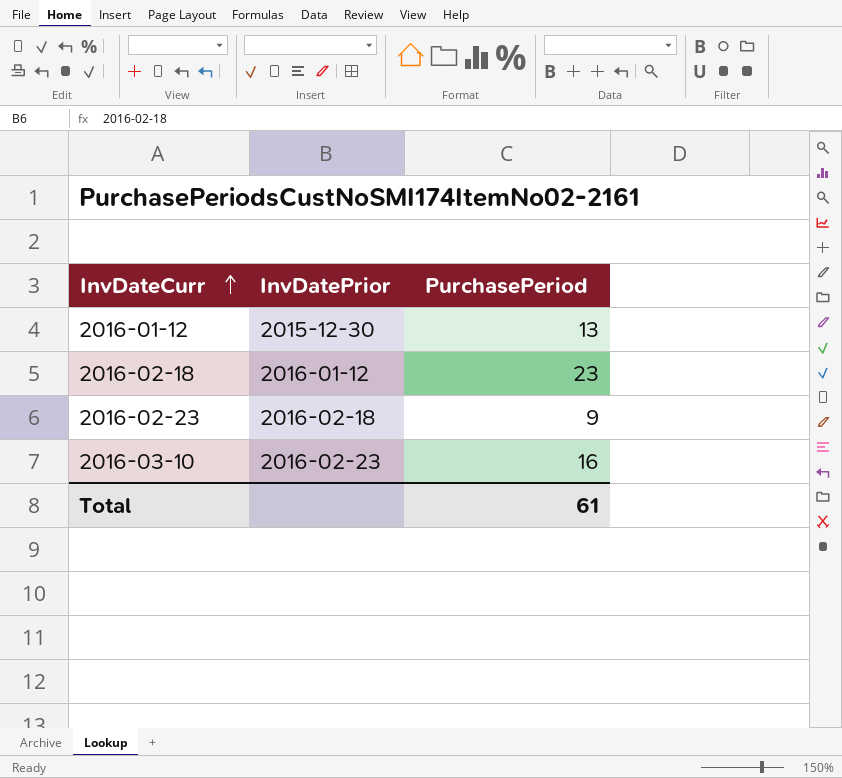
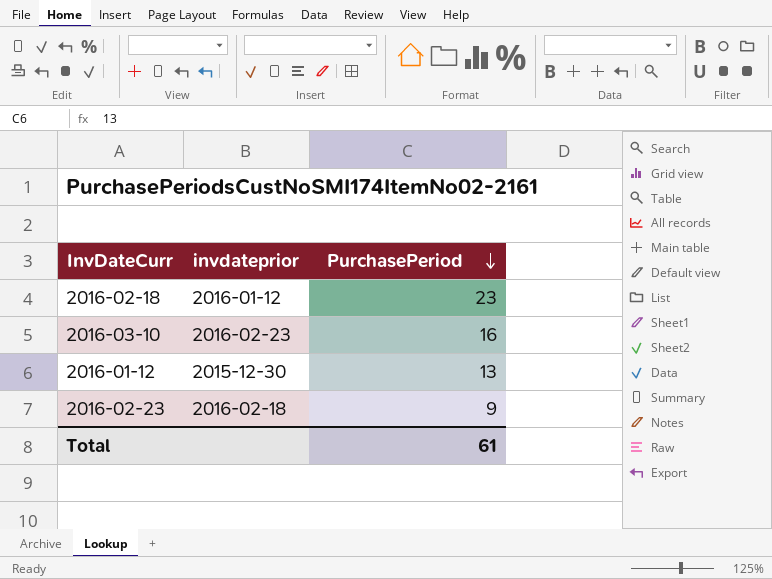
row order: InvDateCurr ascending -> PurchasePeriod descending
column name: InvDatePrior -> invdateprior

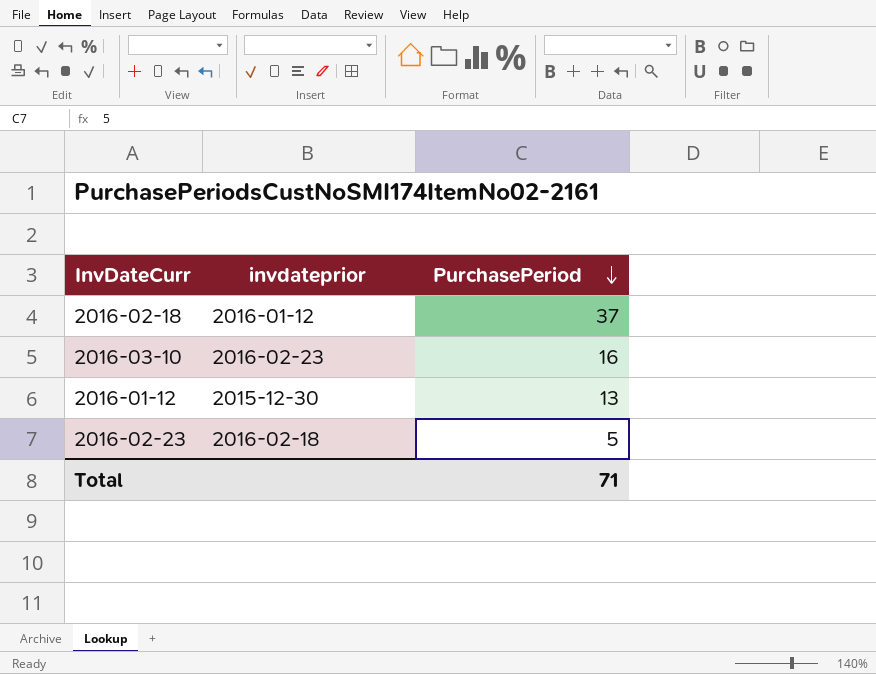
2016-02-18 | PurchasePeriod: 23 -> 37
2016-02-23 | PurchasePeriod: 9 -> 5
Total | PurchasePeriod: 61 -> 71

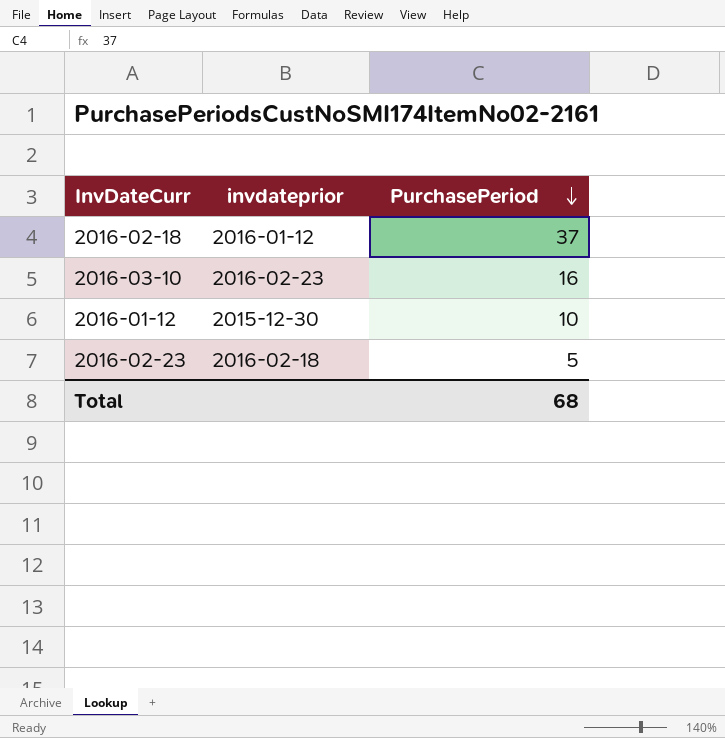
2016-01-12 | PurchasePeriod: 13 -> 10
Total | PurchasePeriod: 71 -> 68

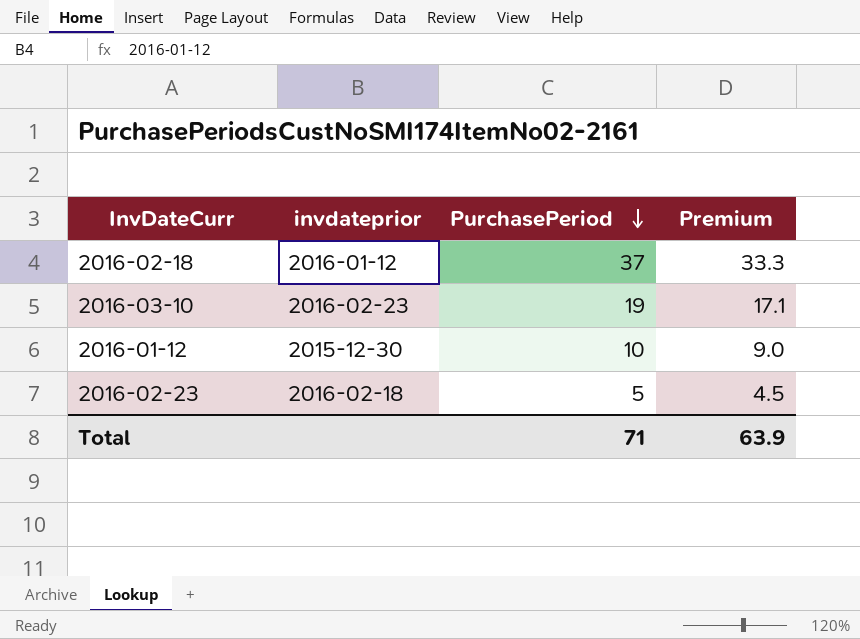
column Premium | formula: none -> [PurchasePeriod] * 0.9
2016-03-10 | PurchasePeriod: 16 -> 19
Total | PurchasePeriod: 68 -> 71

